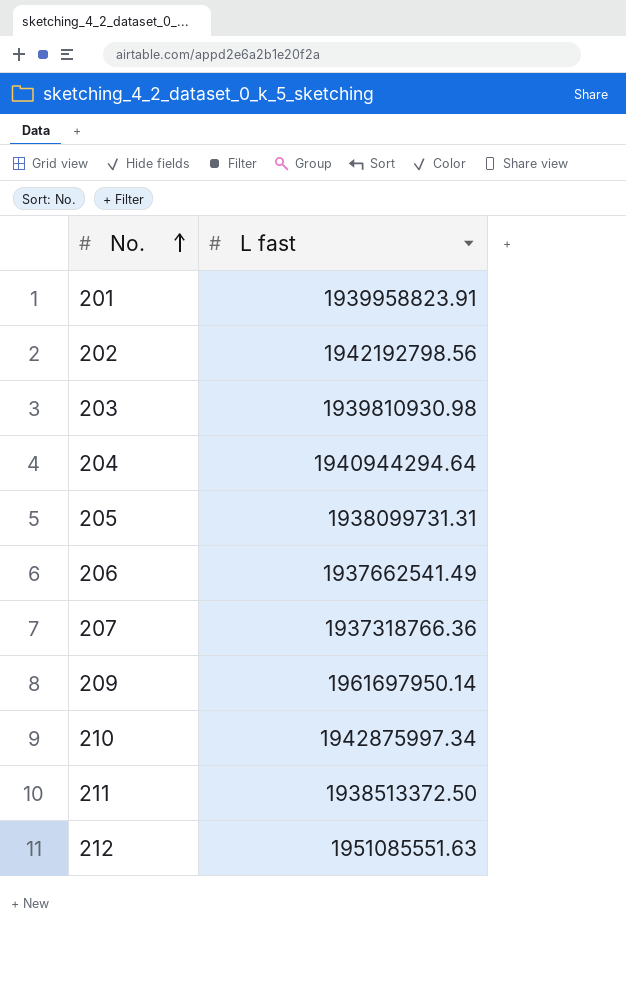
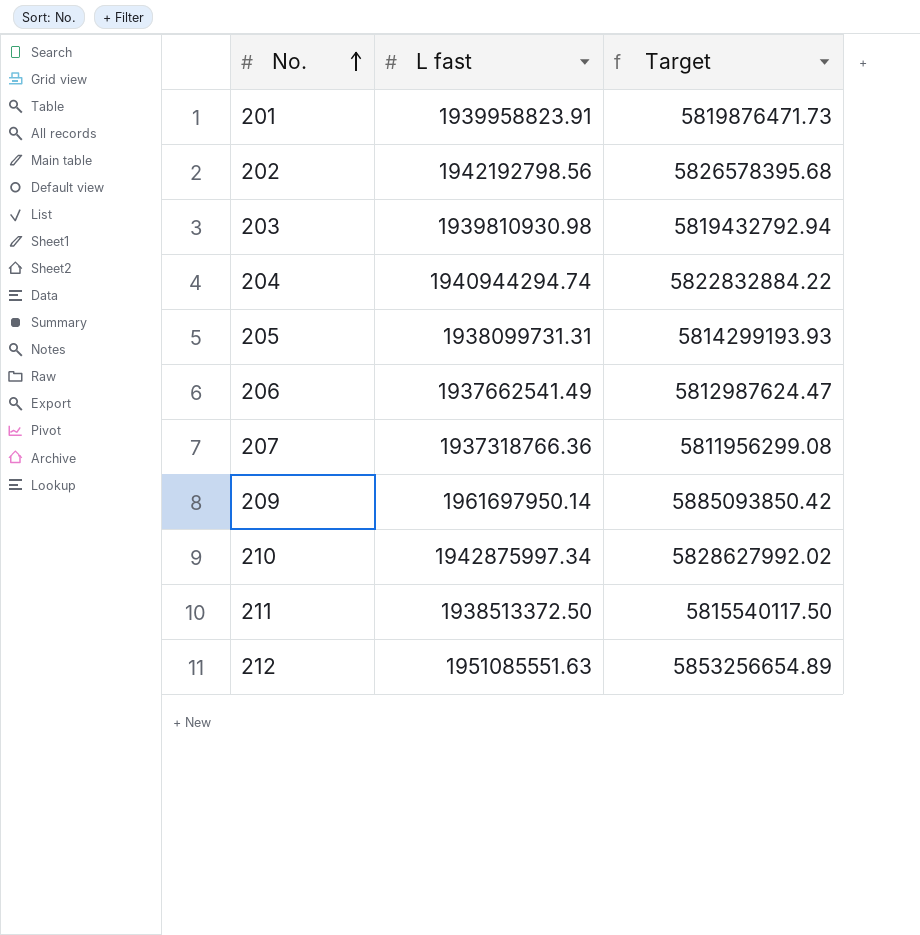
column Target | formula: none -> [L fast] * 3
204 | L fast: 1940944294.64 -> 1940944294.74

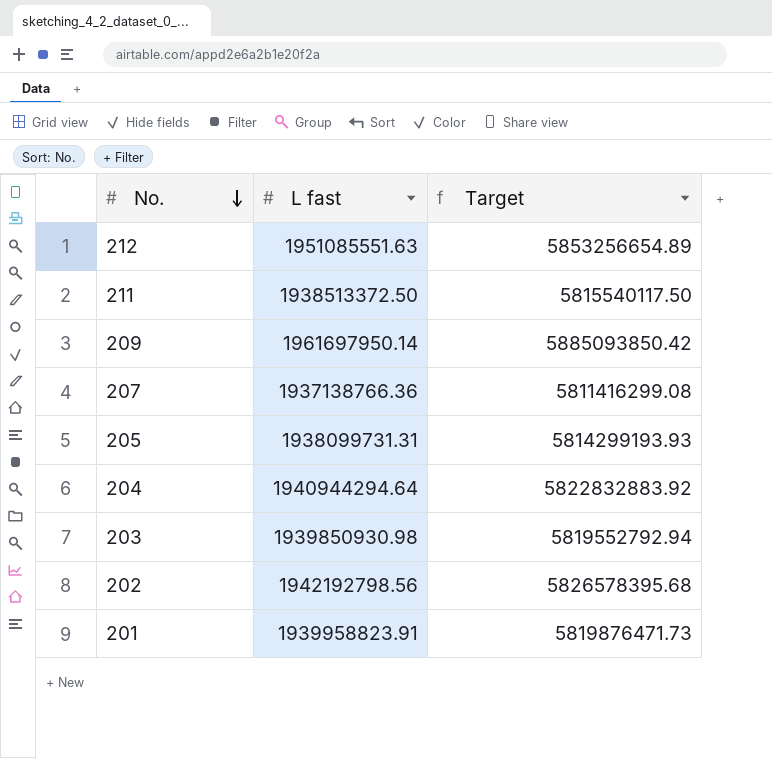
row order: No. ascending -> No. descending
row 206: 1937662541.49 | 5812987624.47 -> none
row 210: 1942875997.34 | 5828627992.02 -> none
207 | L fast: 1937318766.36 -> 1937138766.36
207 | Target: 5811956299.08 -> 5811416299.08
204 | L fast: 1940944294.74 -> 1940944294.64
204 | Target: 5822832884.22 -> 5822832883.92
203 | L fast: 1939810930.98 -> 1939850930.98
203 | Target: 5819432792.94 -> 5819552792.94

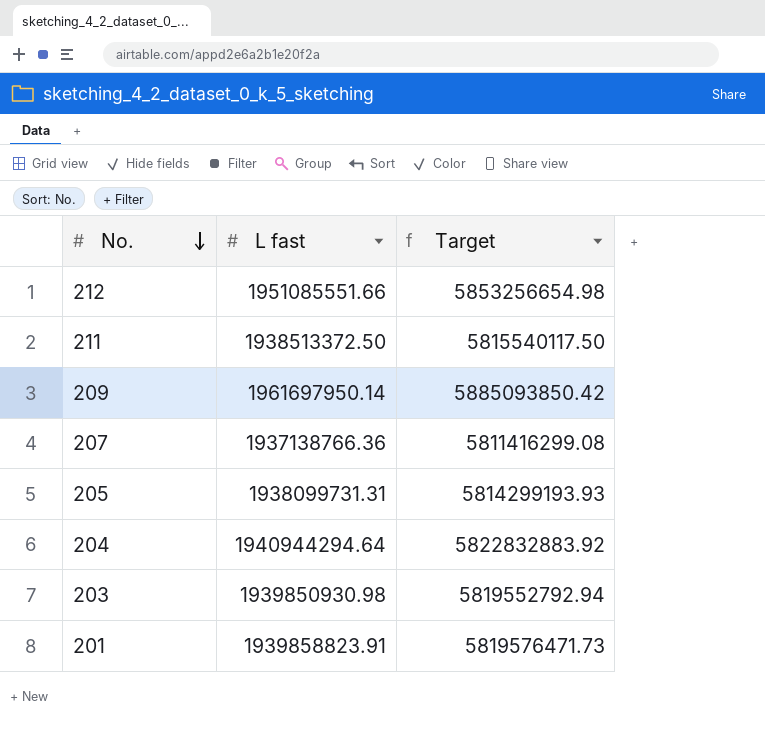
row 202: 1942192798.56 | 5826578395.68 -> none
212 | L fast: 1951085551.63 -> 1951085551.66
212 | Target: 5853256654.89 -> 5853256654.98
201 | L fast: 1939958823.91 -> 1939858823.91
201 | Target: 5819876471.73 -> 5819576471.73

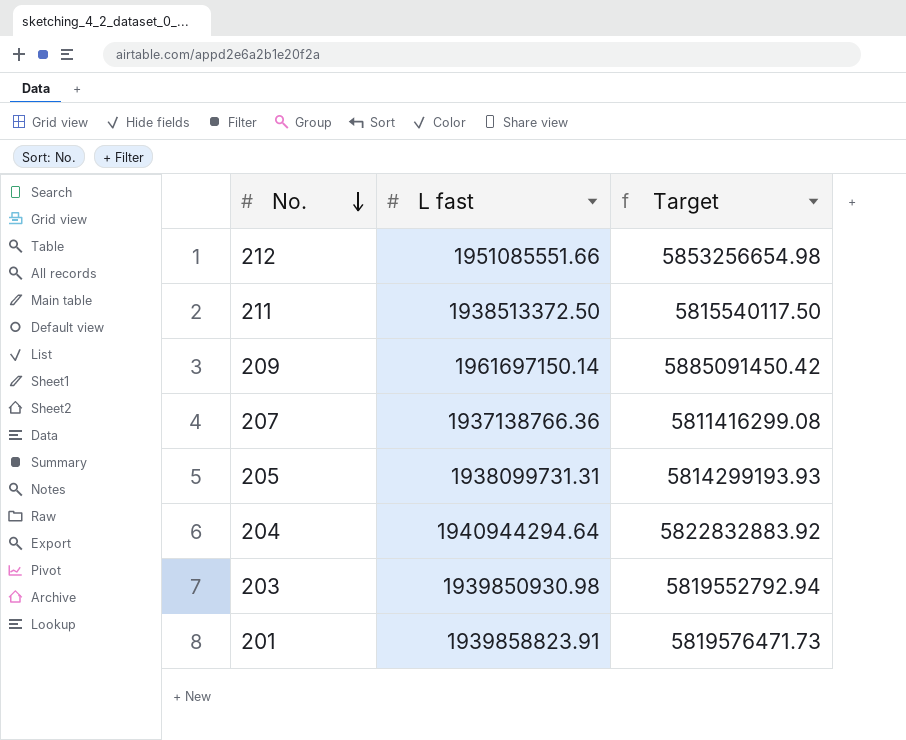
209 | L fast: 1961697950.14 -> 1961697150.14
209 | Target: 5885093850.42 -> 5885091450.42

